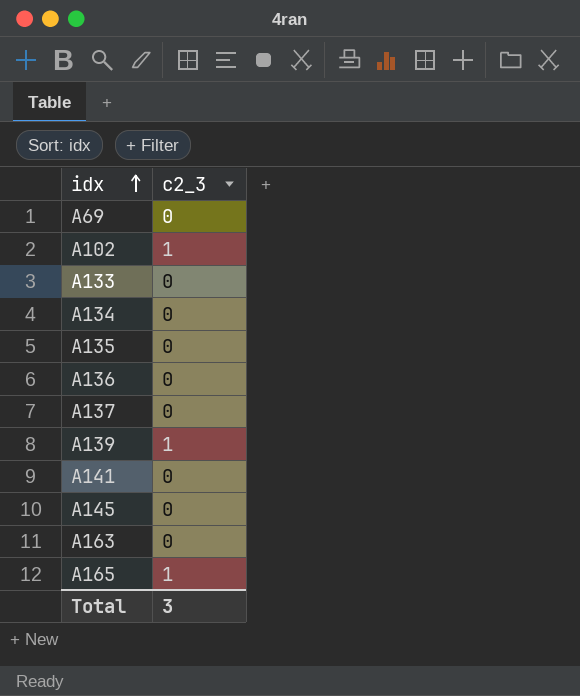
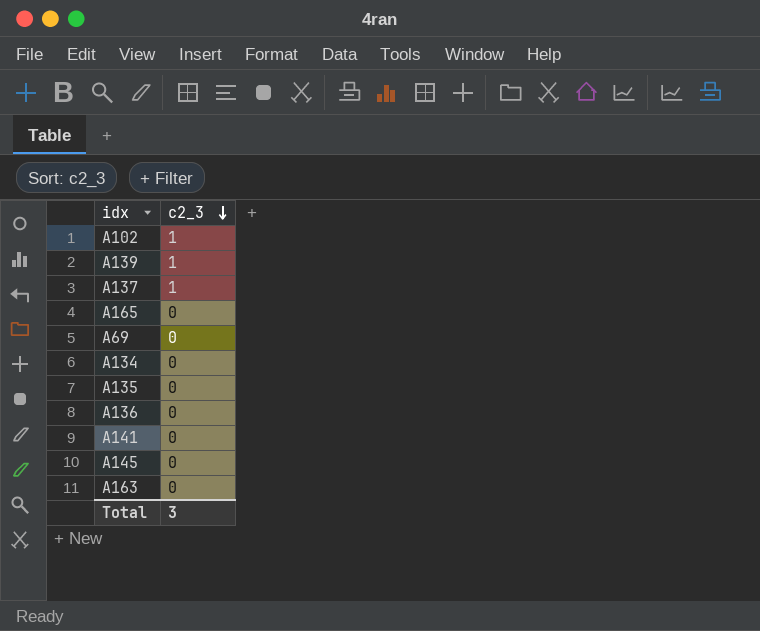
row order: idx ascending -> c2_3 descending
row A133: 0 -> none
A137 | c2_3: 0 -> 1
A165 | c2_3: 1 -> 0

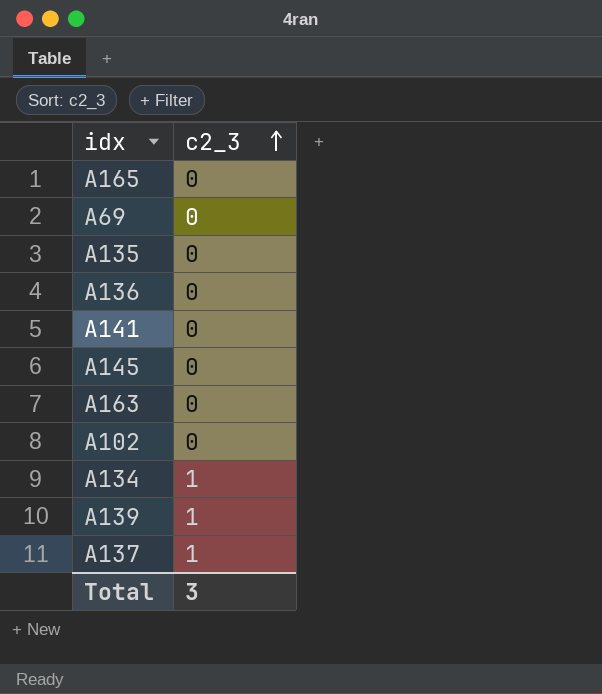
row order: c2_3 descending -> c2_3 ascending
A102 | c2_3: 1 -> 0
A134 | c2_3: 0 -> 1

